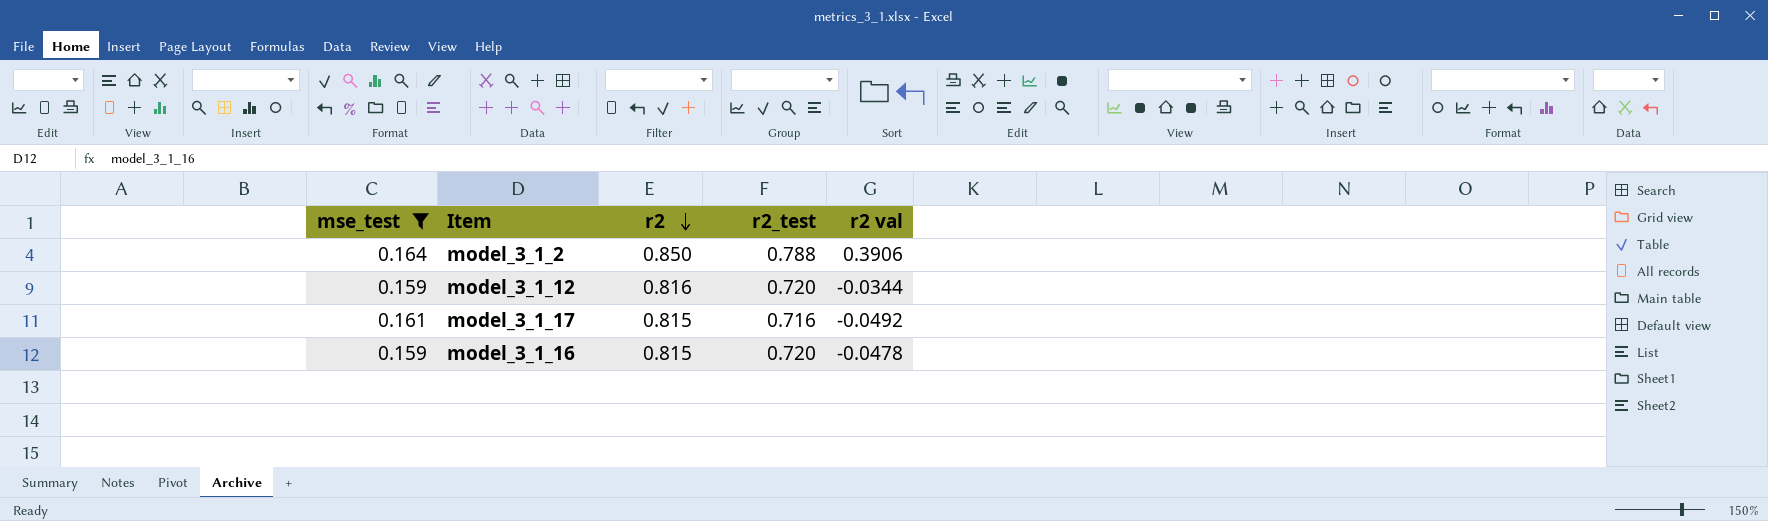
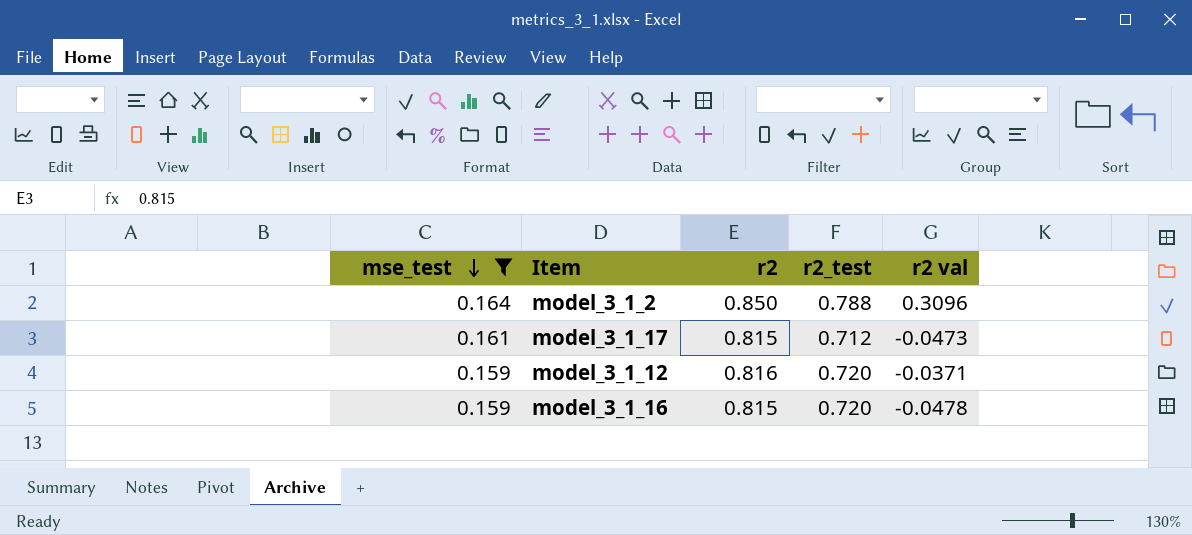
row order: r2 descending -> mse_test descending
model_3_1_2 | r2 val: 0.3906 -> 0.3096
model_3_1_17 | r2_test: 0.716 -> 0.712
model_3_1_17 | r2 val: -0.0492 -> -0.0473
model_3_1_12 | r2 val: -0.0344 -> -0.0371

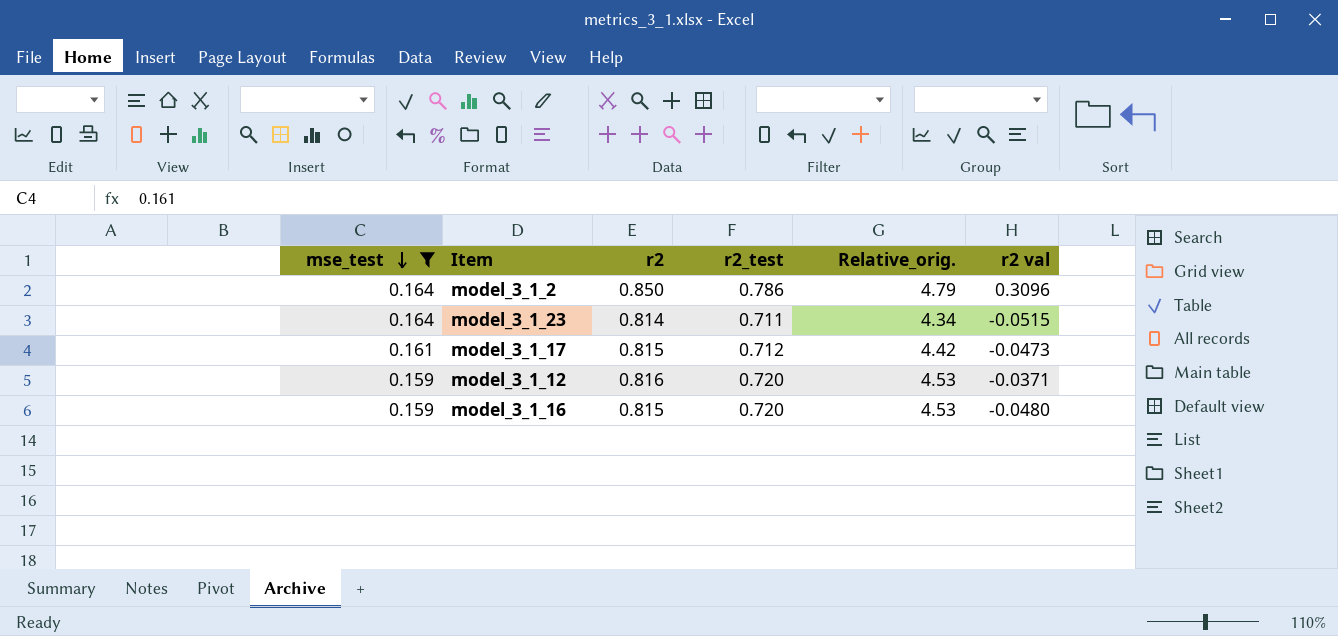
column Relative_orig. | formula: none -> [r2_test] / [mse_test]
model_3_1_2 | r2_test: 0.788 -> 0.786
row model_3_1_23: none -> 0.164 | 0.814 | 0.711 | 4.34 | -0.0515
model_3_1_16 | r2 val: -0.0478 -> -0.0480

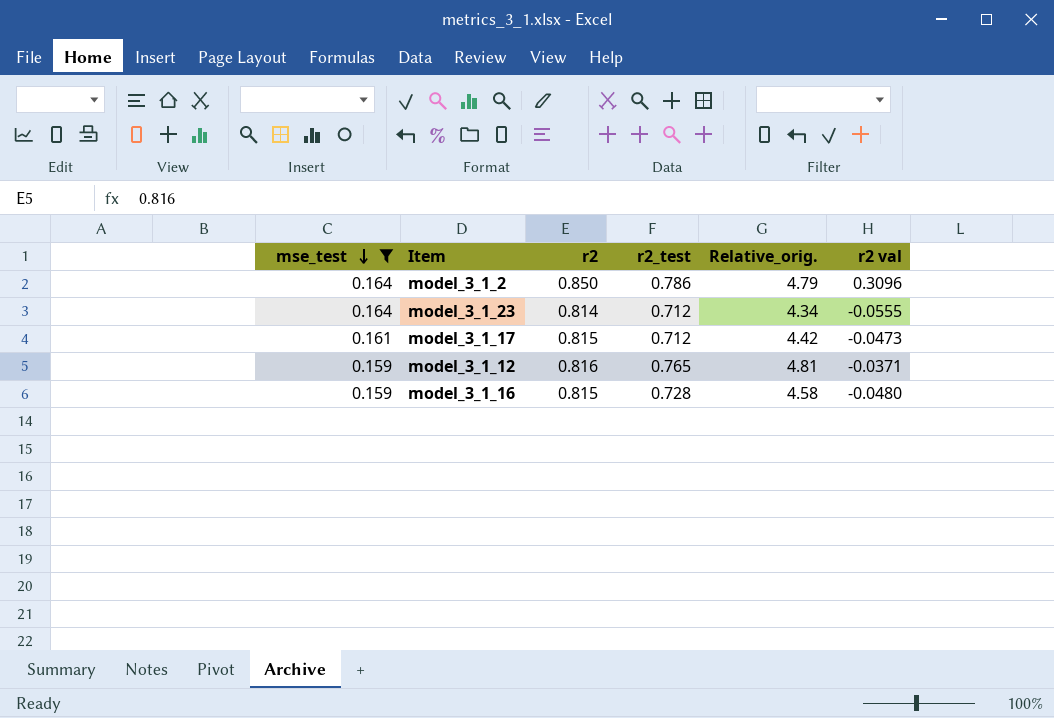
model_3_1_23 | r2_test: 0.711 -> 0.712
model_3_1_23 | r2 val: -0.0515 -> -0.0555
model_3_1_12 | r2_test: 0.720 -> 0.765
model_3_1_12 | Relative_orig.: 4.53 -> 4.81
model_3_1_16 | r2_test: 0.720 -> 0.728
model_3_1_16 | Relative_orig.: 4.53 -> 4.58

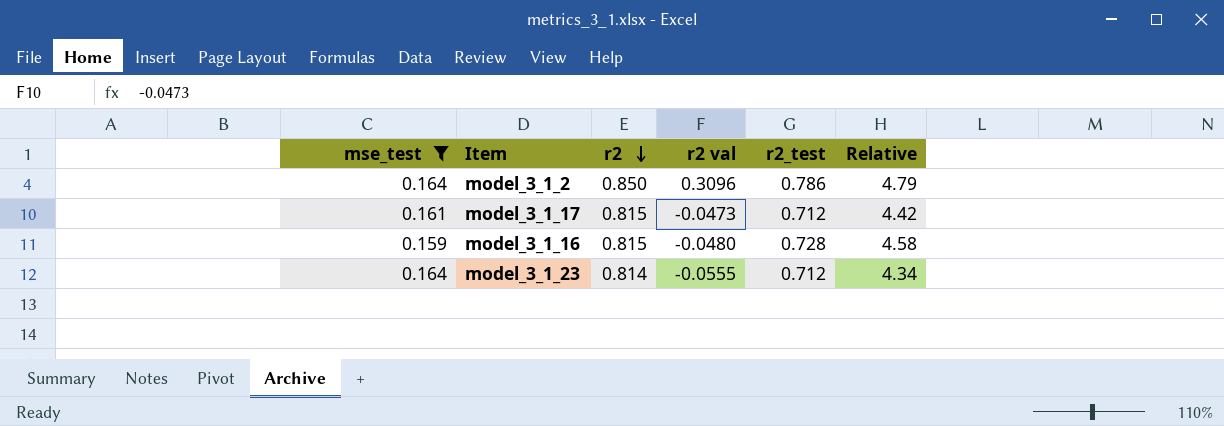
row order: mse_test descending -> r2 descending
column r2 val | position: 6 -> 4
column name: Relative_orig. -> Relative
row model_3_1_12: 0.159 | 0.816 | 0.765 | 4.81 | -0.0371 -> none

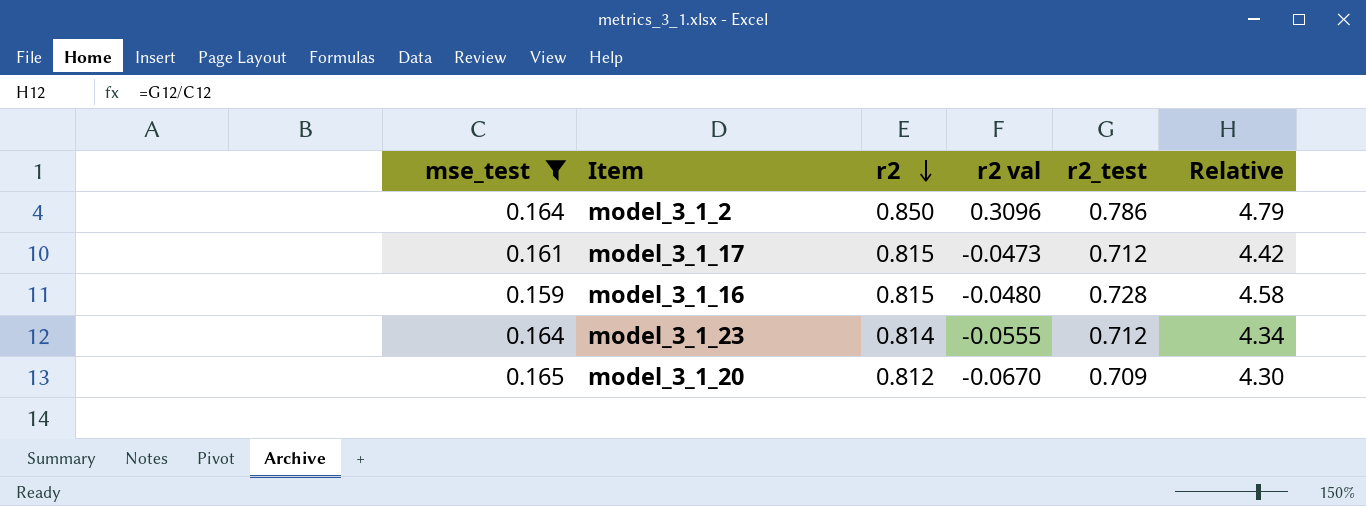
row model_3_1_20: none -> 0.165 | 0.812 | -0.0670 | 0.709 | 4.30

